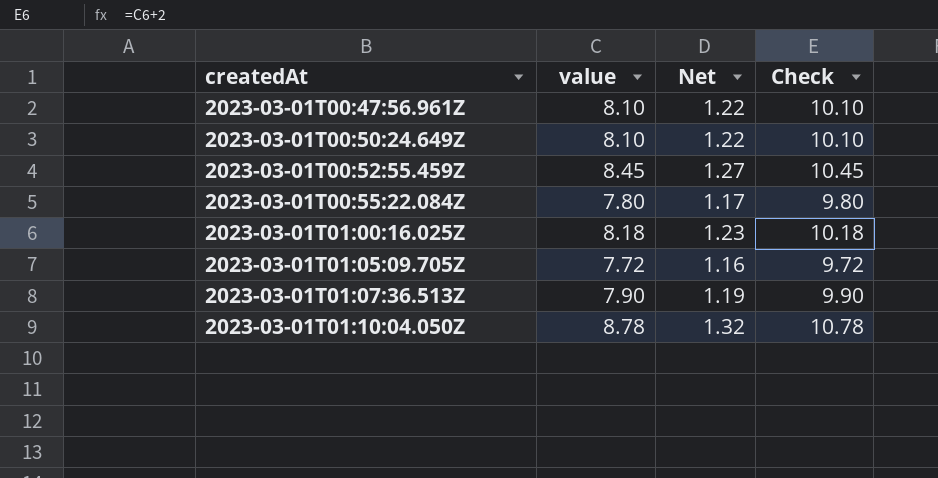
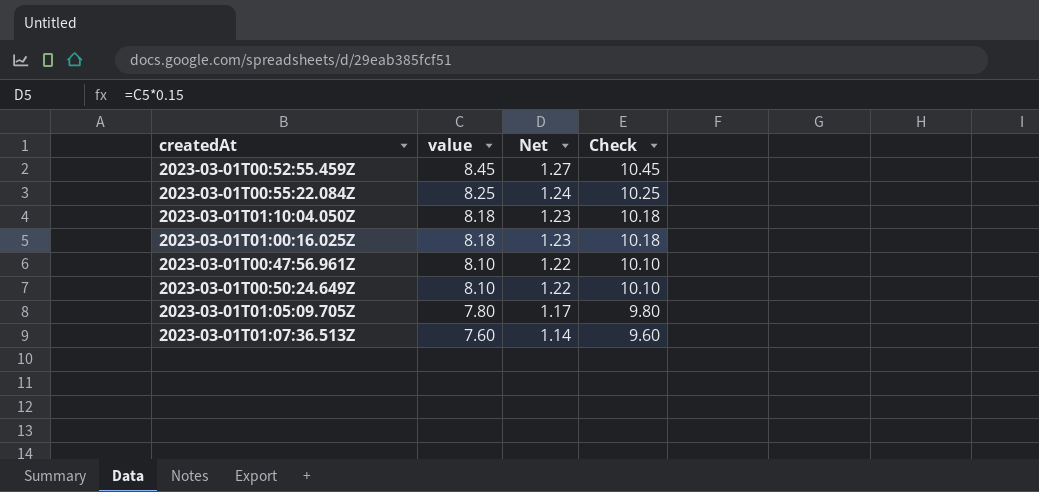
row order: createdAt ascending -> value descending
2023-03-01T00:55:22.084Z | value: 7.80 -> 8.25
2023-03-01T00:55:22.084Z | Net: 1.17 -> 1.24
2023-03-01T00:55:22.084Z | Check: 9.80 -> 10.25
2023-03-01T01:10:04.050Z | value: 8.78 -> 8.18
2023-03-01T01:10:04.050Z | Net: 1.32 -> 1.23
2023-03-01T01:10:04.050Z | Check: 10.78 -> 10.18
2023-03-01T01:05:09.705Z | value: 7.72 -> 7.80
2023-03-01T01:05:09.705Z | Net: 1.16 -> 1.17
2023-03-01T01:05:09.705Z | Check: 9.72 -> 9.80
2023-03-01T01:07:36.513Z | value: 7.90 -> 7.60
2023-03-01T01:07:36.513Z | Net: 1.19 -> 1.14
2023-03-01T01:07:36.513Z | Check: 9.90 -> 9.60

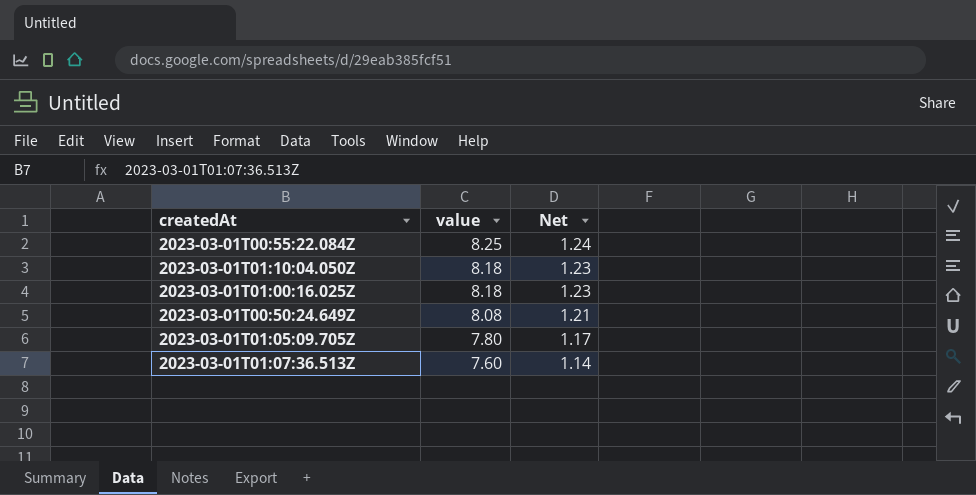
column Check | formula: [value] + 2 -> none
row 2023-03-01T00:52:55.459Z: 8.45 | 1.27 | 10.45 -> none
row 2023-03-01T00:47:56.961Z: 8.10 | 1.22 | 10.10 -> none
2023-03-01T00:50:24.649Z | value: 8.10 -> 8.08
2023-03-01T00:50:24.649Z | Net: 1.22 -> 1.21

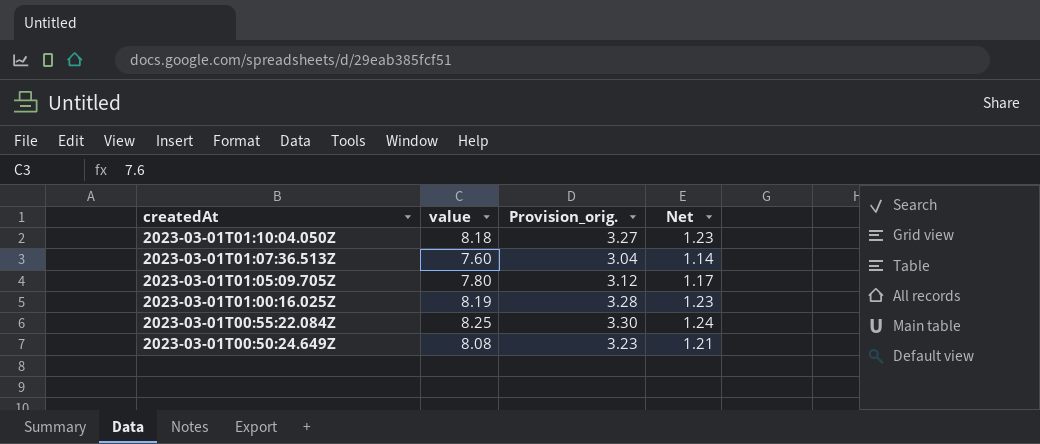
row order: value descending -> createdAt descending
column Provision_orig. | formula: none -> [value] * 0.4
2023-03-01T01:00:16.025Z | value: 8.18 -> 8.19

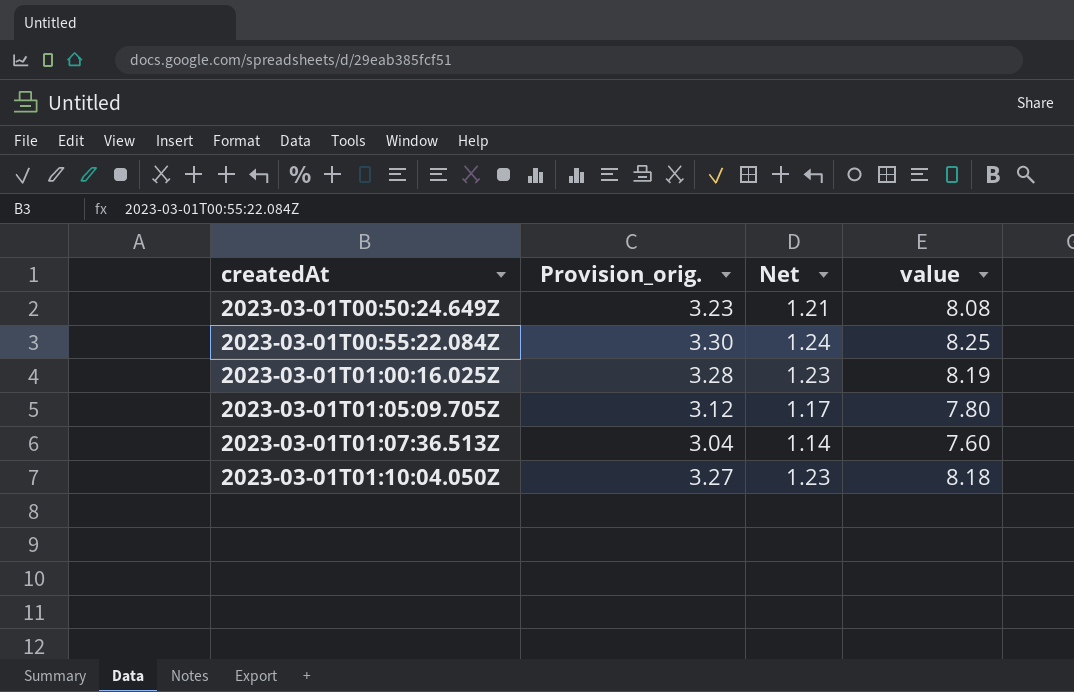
row order: createdAt descending -> createdAt ascending
column value | position: 2 -> 4

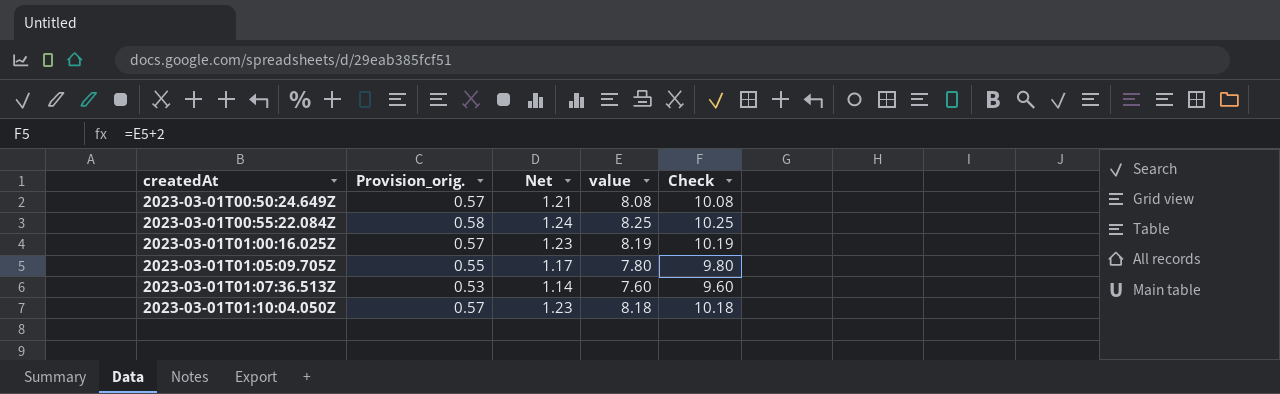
column Provision_orig. | formula: [value] * 0.4 -> [value] * 0.07
column Check | formula: none -> [value] + 2

